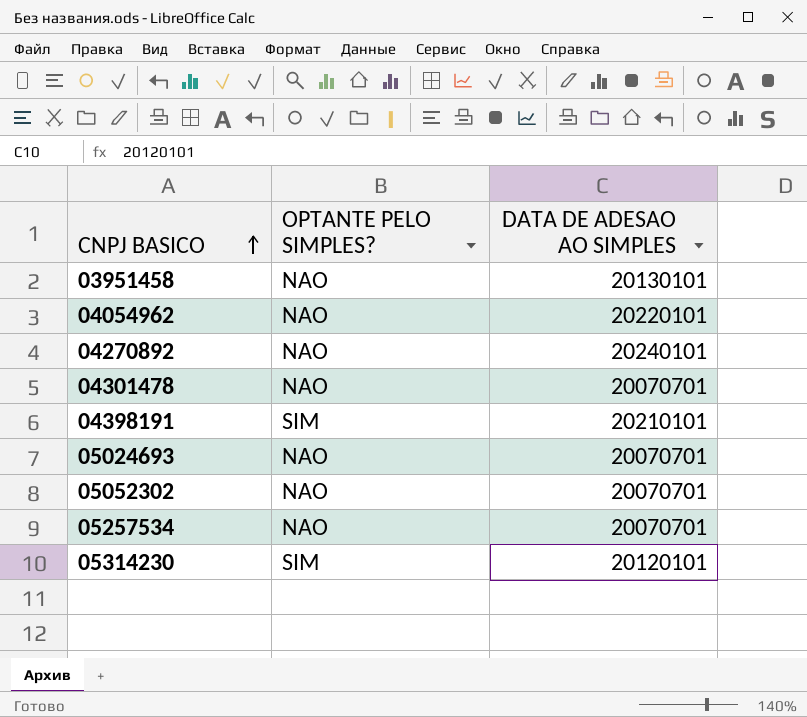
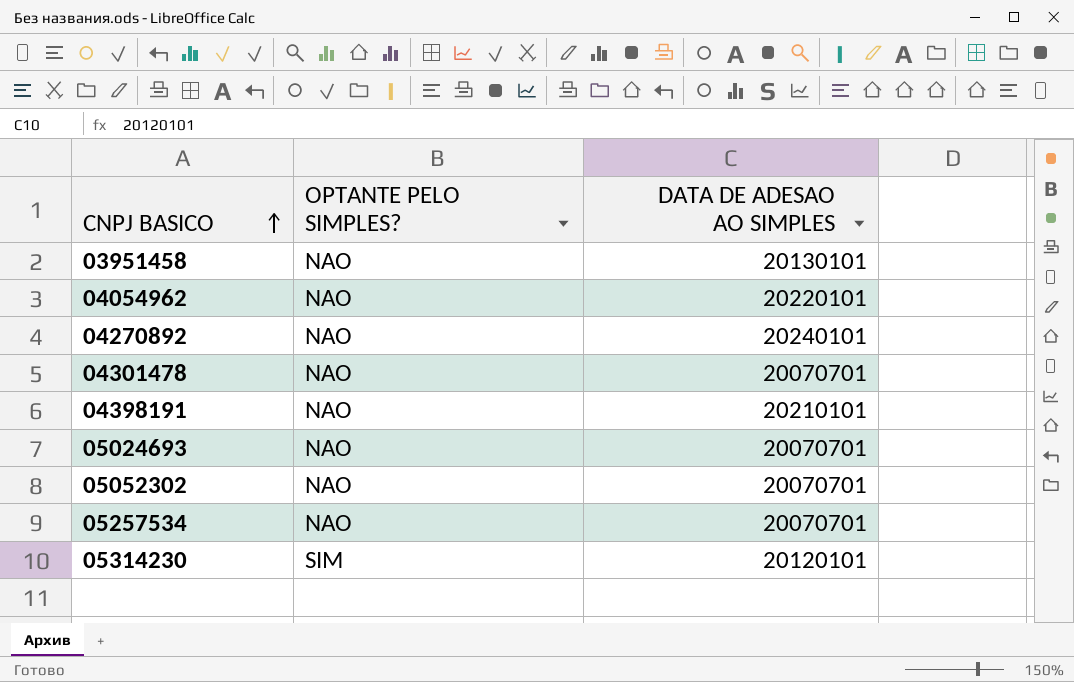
04398191 | OPTANTE PELO SIMPLES?: SIM -> NAO

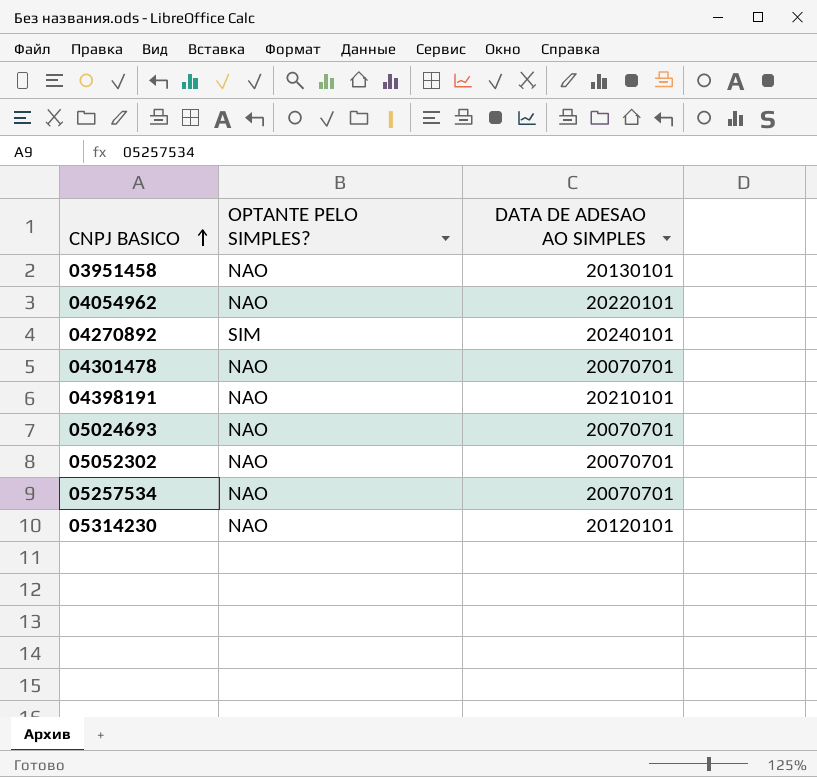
04270892 | OPTANTE PELO SIMPLES?: NAO -> SIM
05314230 | OPTANTE PELO SIMPLES?: SIM -> NAO

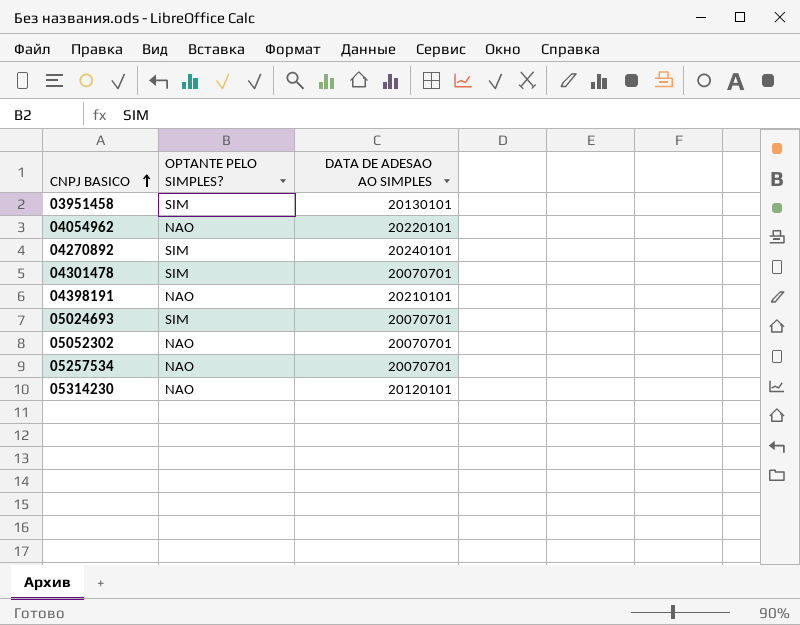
03951458 | OPTANTE PELO SIMPLES?: NAO -> SIM
04301478 | OPTANTE PELO SIMPLES?: NAO -> SIM
05024693 | OPTANTE PELO SIMPLES?: NAO -> SIM

